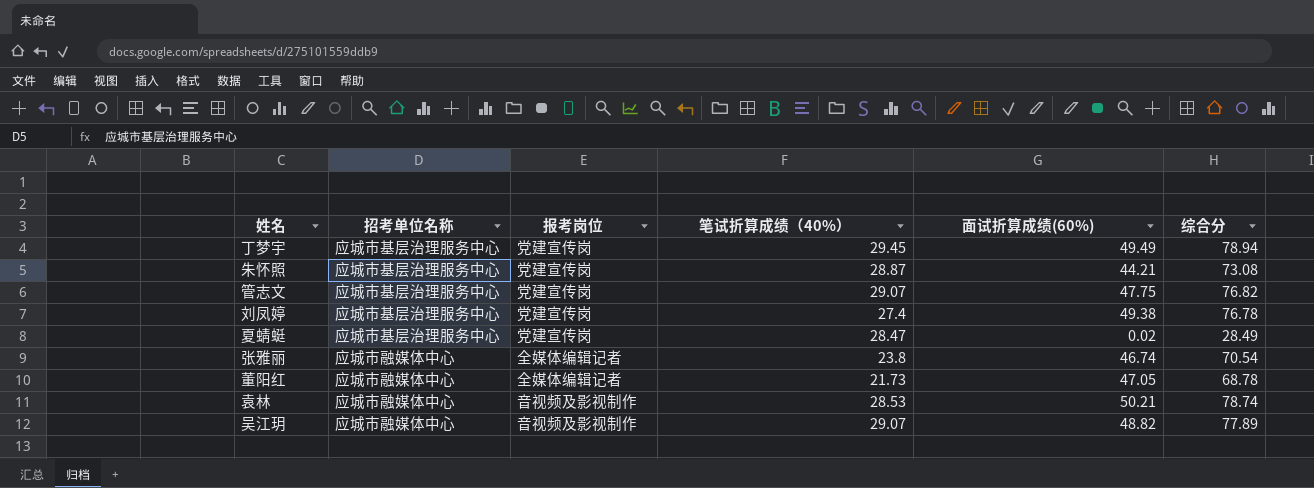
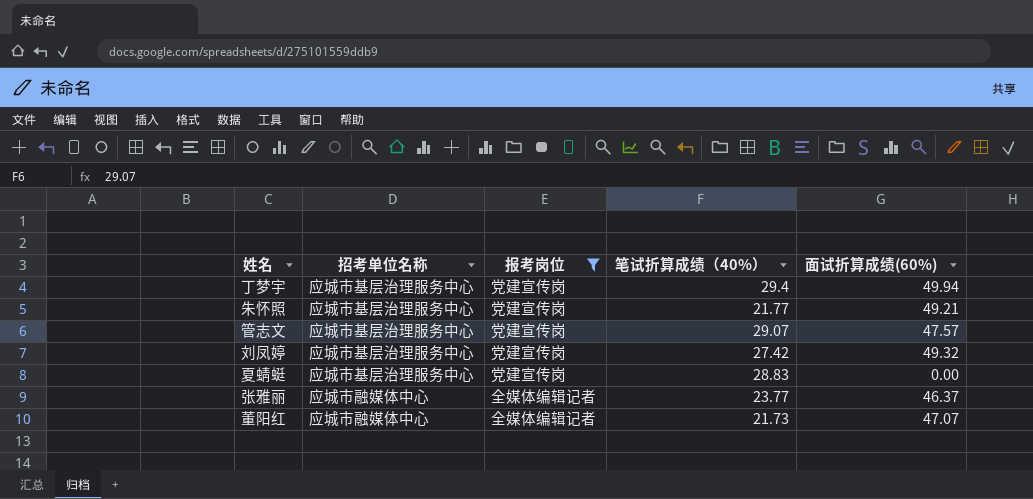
filter: none -> 报考岗位 != 音视频及影视制作
column 综合分 | formula: [笔试折算成绩（40%）] + [面试折算成绩(60%)] -> none
丁梦宇 | 笔试折算成绩（40%）: 29.45 -> 29.4
丁梦宇 | 面试折算成绩(60%): 49.49 -> 49.94
朱怀照 | 笔试折算成绩（40%）: 28.87 -> 21.77
朱怀照 | 面试折算成绩(60%): 44.21 -> 49.21
管志文 | 面试折算成绩(60%): 47.75 -> 47.57
刘凤婷 | 笔试折算成绩（40%）: 27.4 -> 27.42
刘凤婷 | 面试折算成绩(60%): 49.38 -> 49.32
夏蜻蜓 | 笔试折算成绩（40%）: 28.47 -> 28.83
夏蜻蜓 | 面试折算成绩(60%): 0.02 -> 0.00
张雅丽 | 笔试折算成绩（40%）: 23.8 -> 23.77
张雅丽 | 面试折算成绩(60%): 46.74 -> 46.37
董阳红 | 面试折算成绩(60%): 47.05 -> 47.07

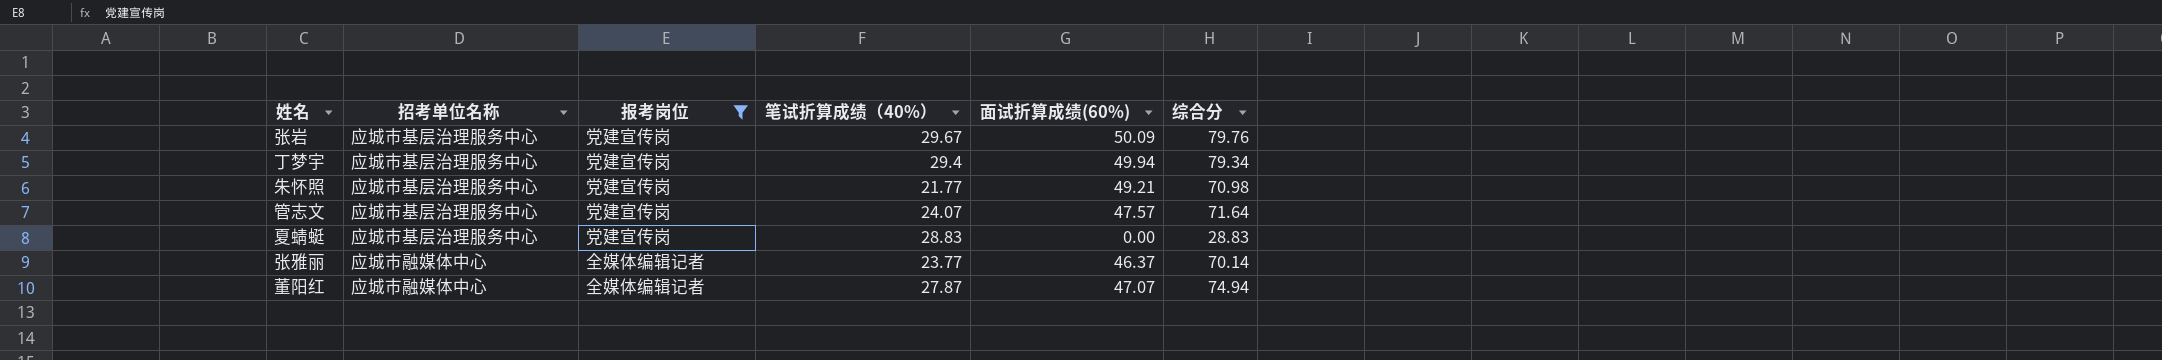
column 综合分 | formula: none -> [笔试折算成绩（40%）] + [面试折算成绩(60%)]
row 刘凤婷: 应城市基层治理服务中心 | 党建宣传岗 | 27.42 | 49.32 -> none
row 张岩: none -> 应城市基层治理服务中心 | 党建宣传岗 | 29.67 | 50.09 | 79.76
管志文 | 笔试折算成绩（40%）: 29.07 -> 24.07
董阳红 | 笔试折算成绩（40%）: 21.73 -> 27.87

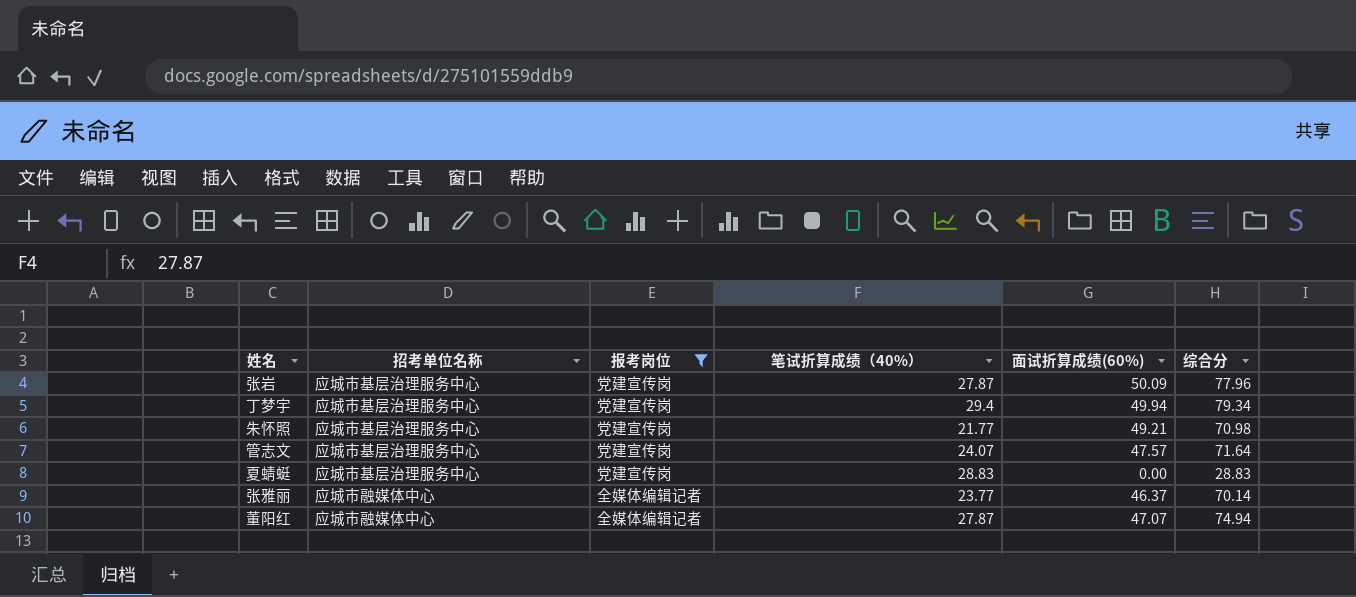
张岩 | 笔试折算成绩（40%）: 29.67 -> 27.87
张岩 | 综合分: 79.76 -> 77.96

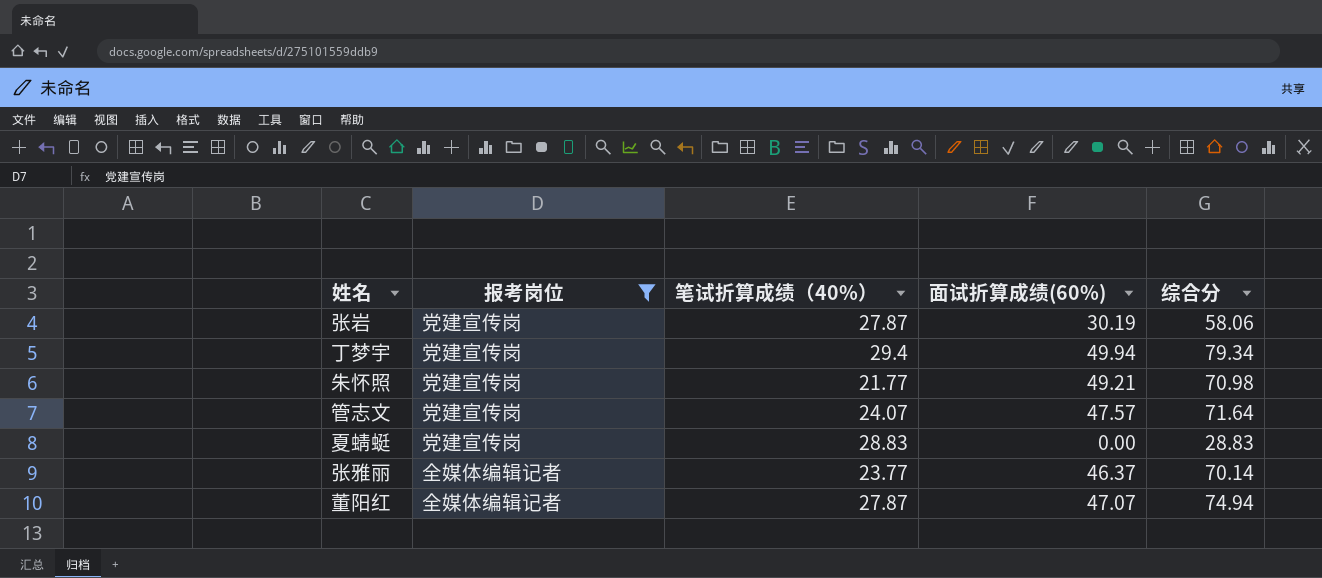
column 招考单位名称 | position: 2 -> none
张岩 | 面试折算成绩(60%): 50.09 -> 30.19
张岩 | 综合分: 77.96 -> 58.06

